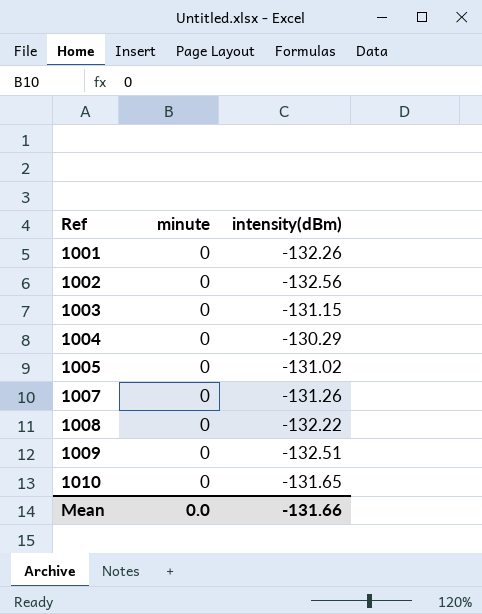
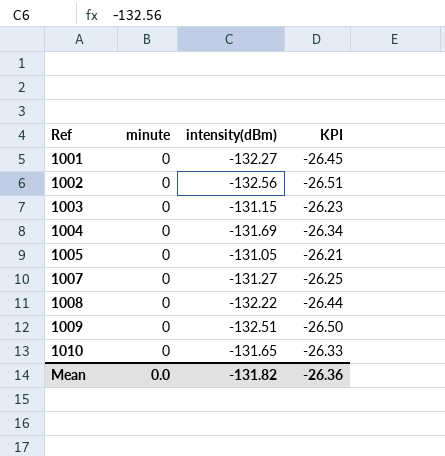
column KPI | formula: none -> [intensity(dBm)] * 0.2
1001 | intensity(dBm): -132.26 -> -132.27
1004 | intensity(dBm): -130.29 -> -131.69
1005 | intensity(dBm): -131.02 -> -131.05
1007 | intensity(dBm): -131.26 -> -131.27
Mean | intensity(dBm): -131.66 -> -131.82

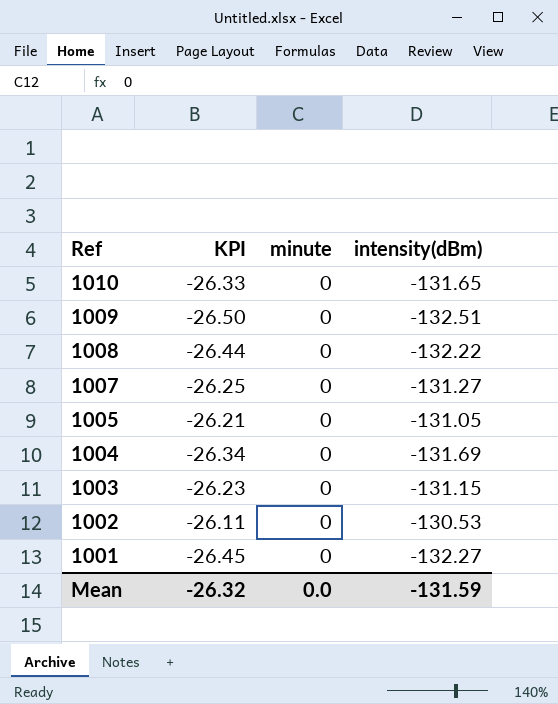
row order: Ref ascending -> Ref descending
column KPI | position: 4 -> 2
1002 | KPI: -26.51 -> -26.11
1002 | intensity(dBm): -132.56 -> -130.53
Mean | KPI: -26.36 -> -26.32
Mean | intensity(dBm): -131.82 -> -131.59

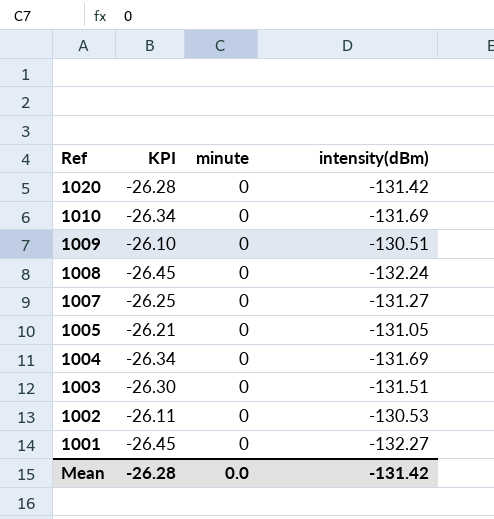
row 1020: none -> -26.28 | 0 | -131.42
1010 | KPI: -26.33 -> -26.34
1010 | intensity(dBm): -131.65 -> -131.69
1009 | KPI: -26.50 -> -26.10
1009 | intensity(dBm): -132.51 -> -130.51
1008 | KPI: -26.44 -> -26.45
1008 | intensity(dBm): -132.22 -> -132.24
1003 | KPI: -26.23 -> -26.30
1003 | intensity(dBm): -131.15 -> -131.51
Mean | KPI: -26.32 -> -26.28
Mean | intensity(dBm): -131.59 -> -131.42

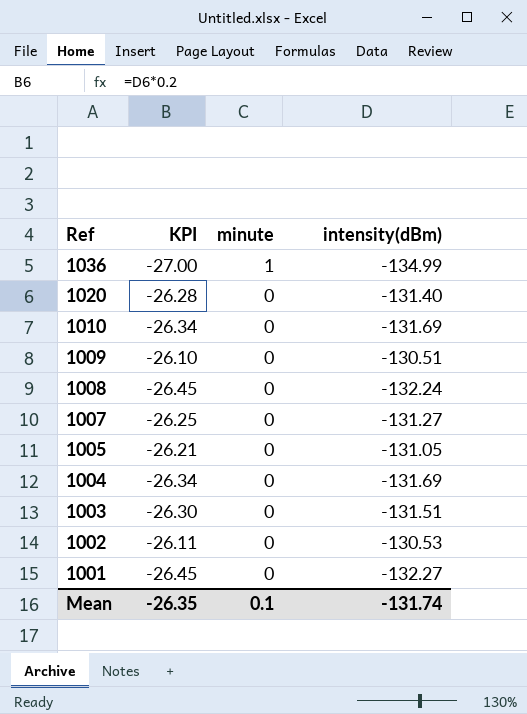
row 1036: none -> -27.00 | 1 | -134.99
1020 | intensity(dBm): -131.42 -> -131.40
Mean | KPI: -26.28 -> -26.35
Mean | minute: 0.0 -> 0.1
Mean | intensity(dBm): -131.42 -> -131.74

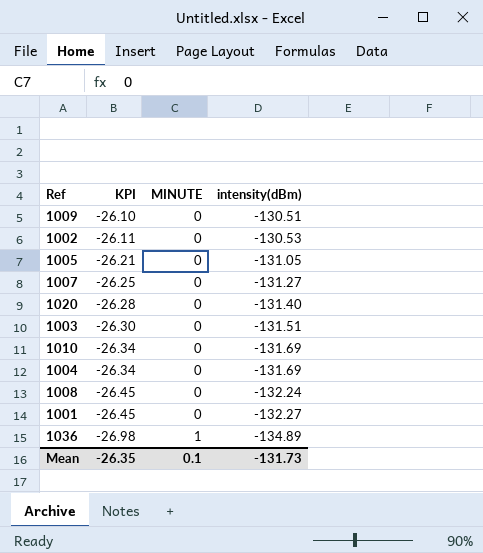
row order: Ref descending -> KPI descending
column name: minute -> MINUTE
1036 | KPI: -27.00 -> -26.98
1036 | intensity(dBm): -134.99 -> -134.89
Mean | intensity(dBm): -131.74 -> -131.73

